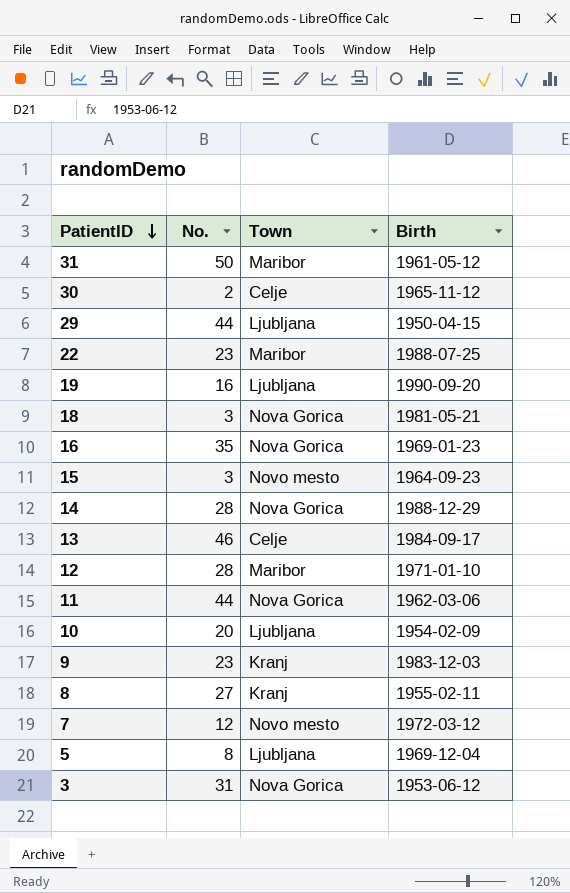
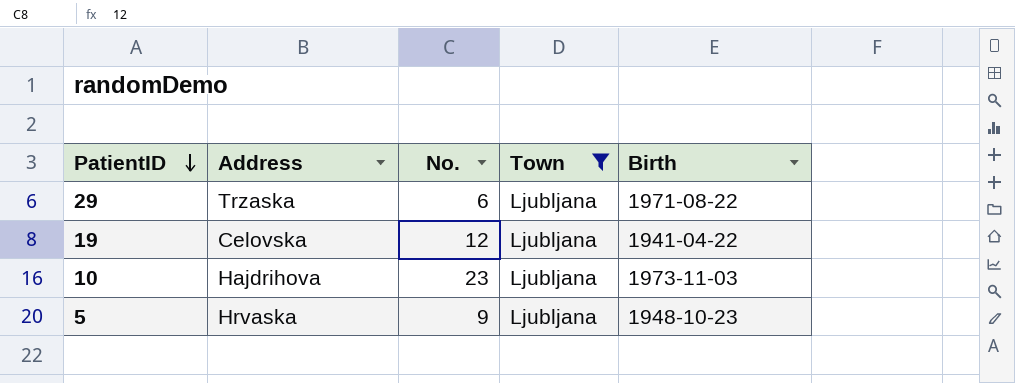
filter: none -> Town = Ljubljana
column Address | position: none -> 2
29 | No.: 44 -> 6
29 | Birth: 1950-04-15 -> 1971-08-22
19 | No.: 16 -> 12
19 | Birth: 1990-09-20 -> 1941-04-22
10 | No.: 20 -> 23
10 | Birth: 1954-02-09 -> 1973-11-03
5 | No.: 8 -> 9
5 | Birth: 1969-12-04 -> 1948-10-23

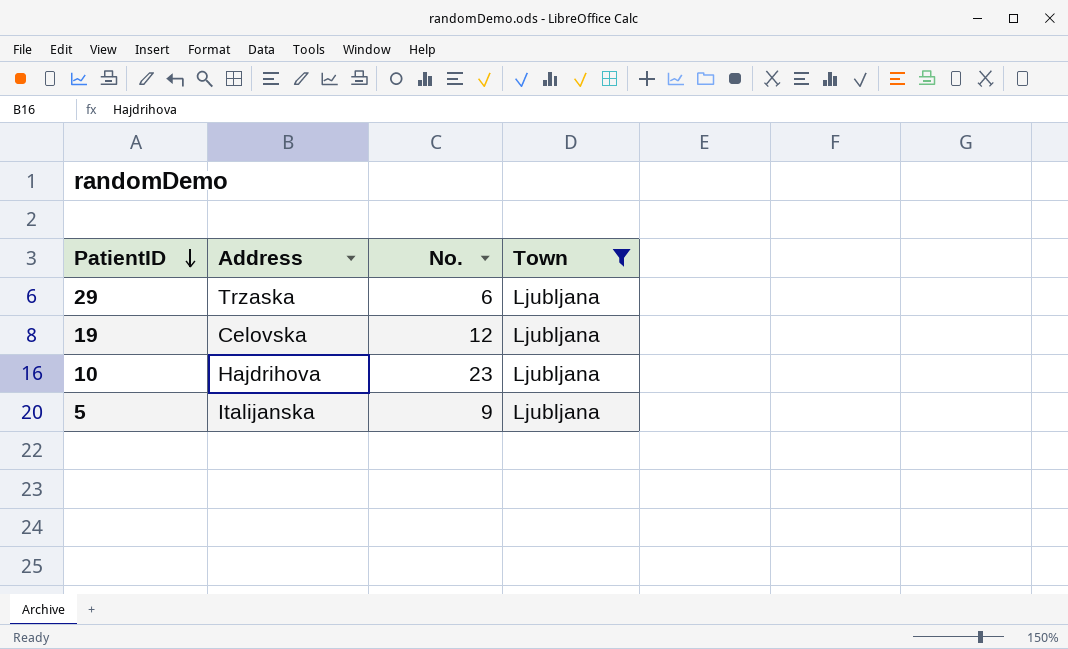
column Birth | position: 5 -> none
5 | Address: Hrvaska -> Italijanska

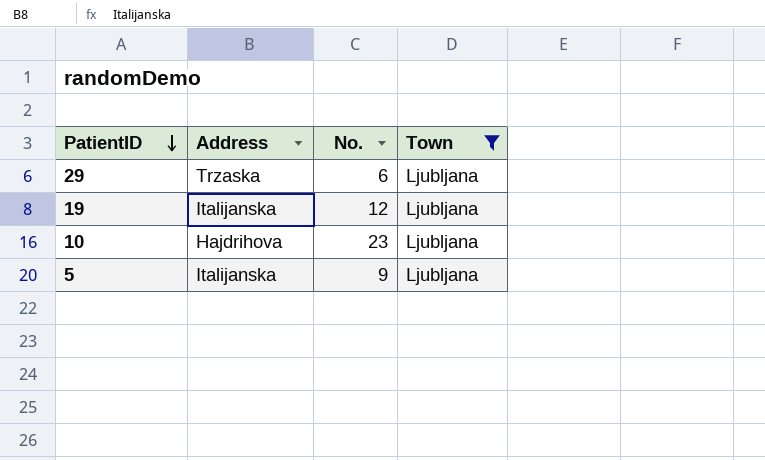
19 | Address: Celovska -> Italijanska

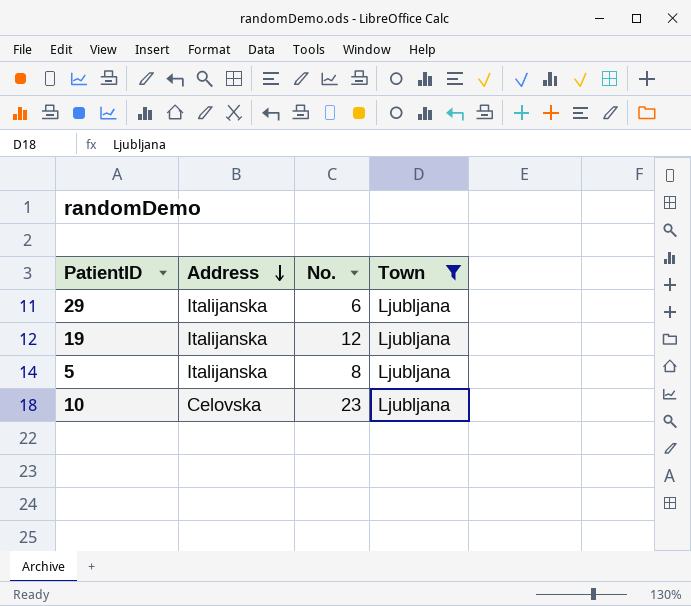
row order: PatientID descending -> Address descending
29 | Address: Trzaska -> Italijanska
5 | No.: 9 -> 8
10 | Address: Hajdrihova -> Celovska

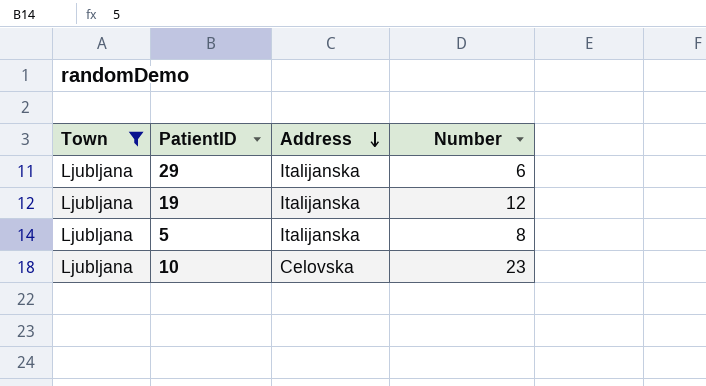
column Town | position: 4 -> 1
column name: No. -> Number

